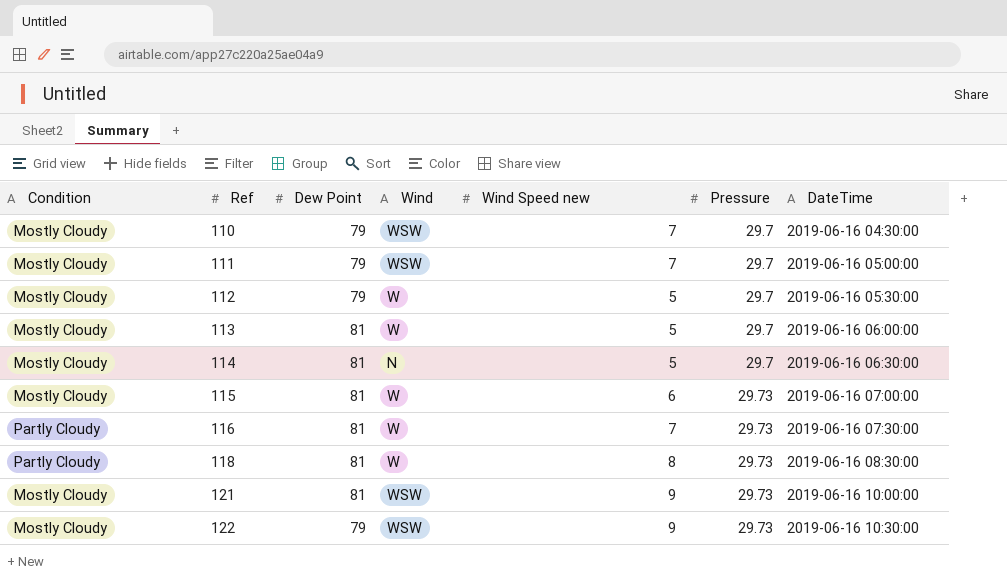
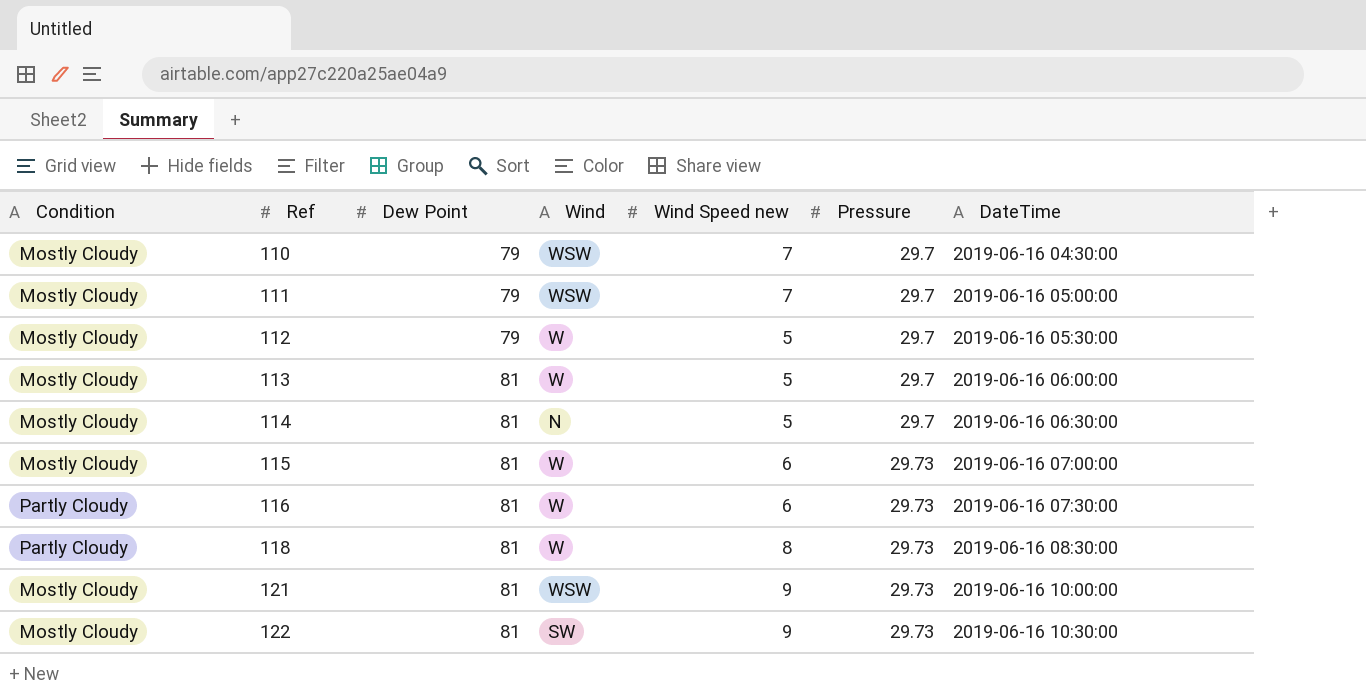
116 | Wind Speed new: 7 -> 6
122 | Dew Point: 79 -> 81
122 | Wind: WSW -> SW

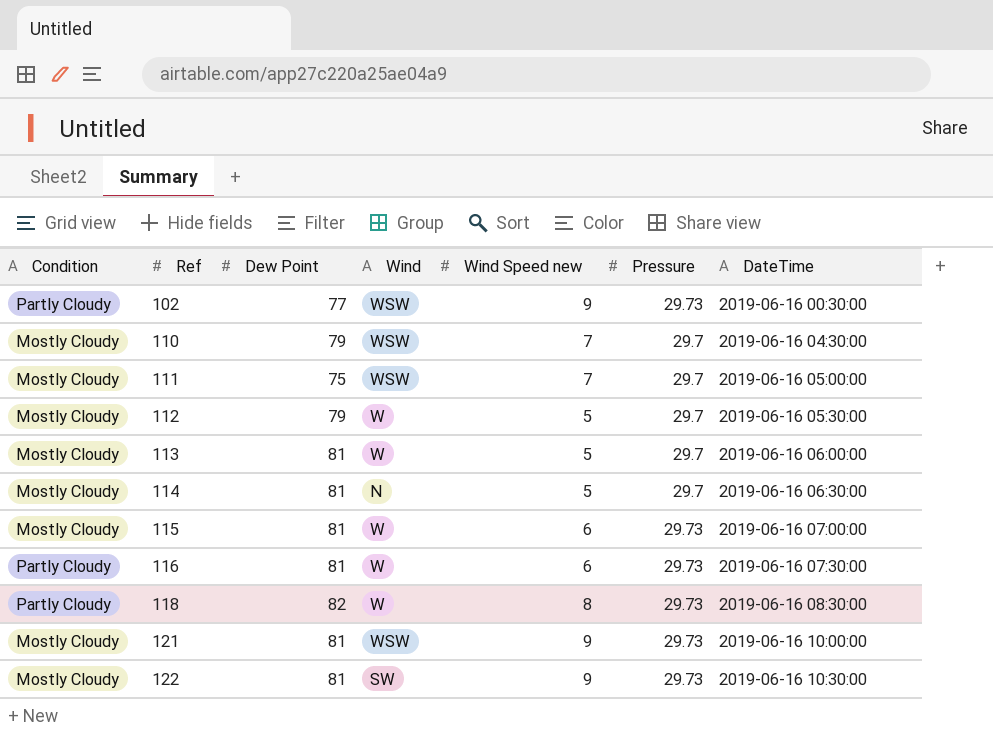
row 102: none -> Partly Cloudy | 77 | WSW | 9 | 29.73 | 2019-06-16 00:30:00
111 | Dew Point: 79 -> 75
118 | Dew Point: 81 -> 82

